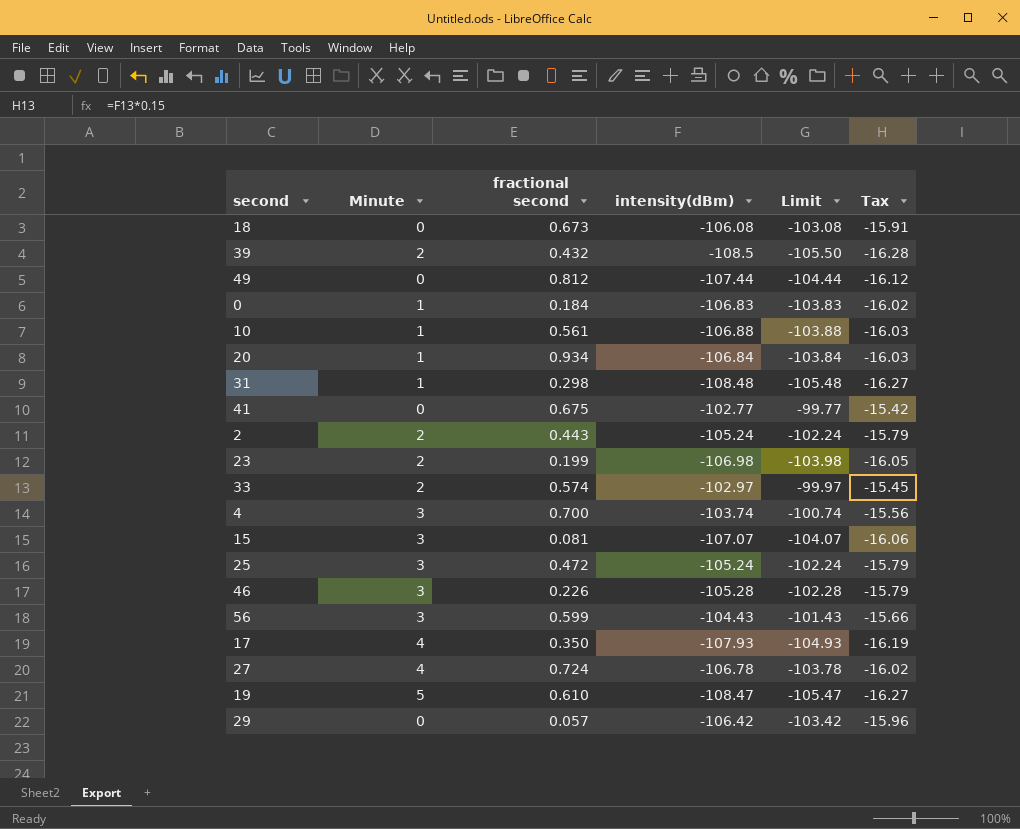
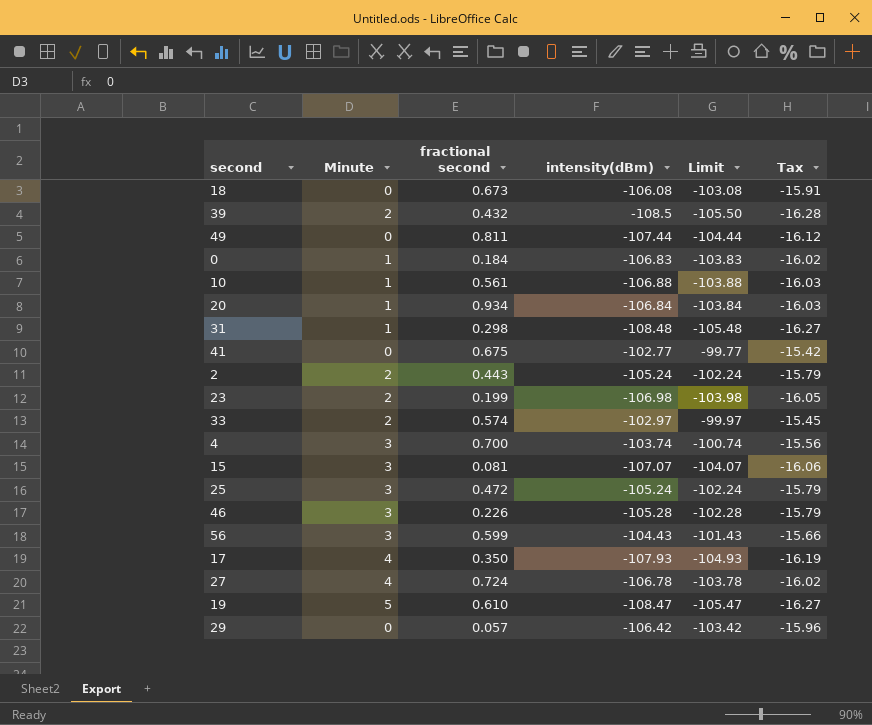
49 | fractional second: 0.812 -> 0.811

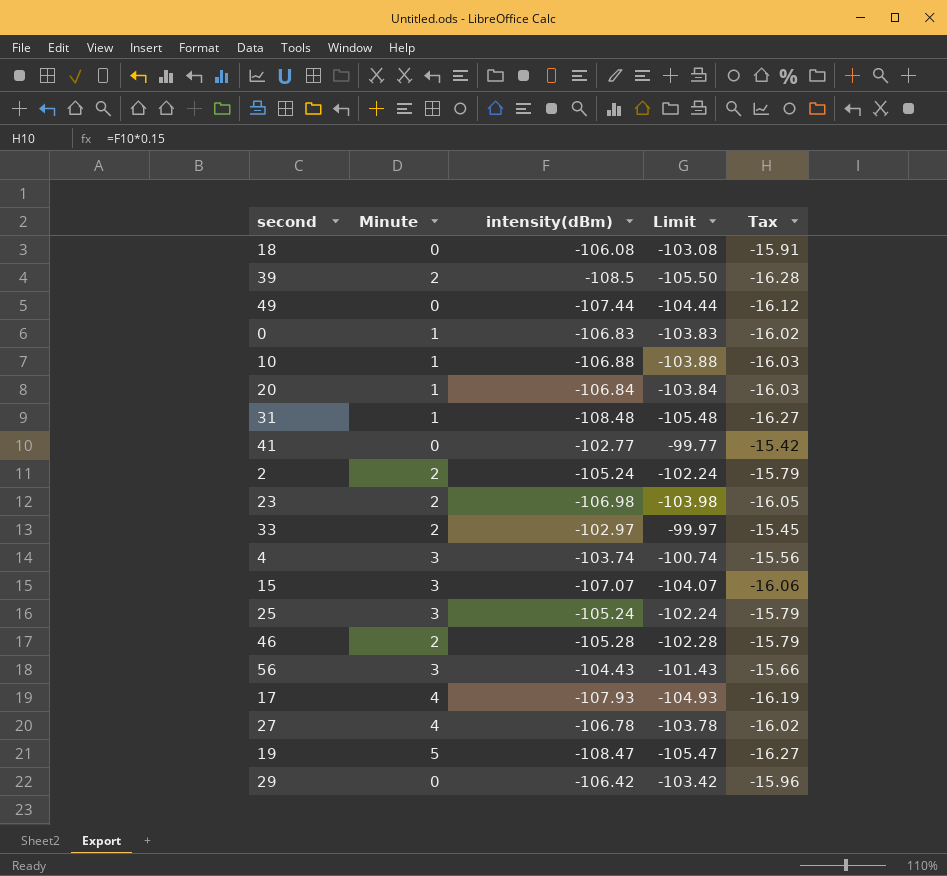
column fractional second | position: 3 -> none
46 | Minute: 3 -> 2

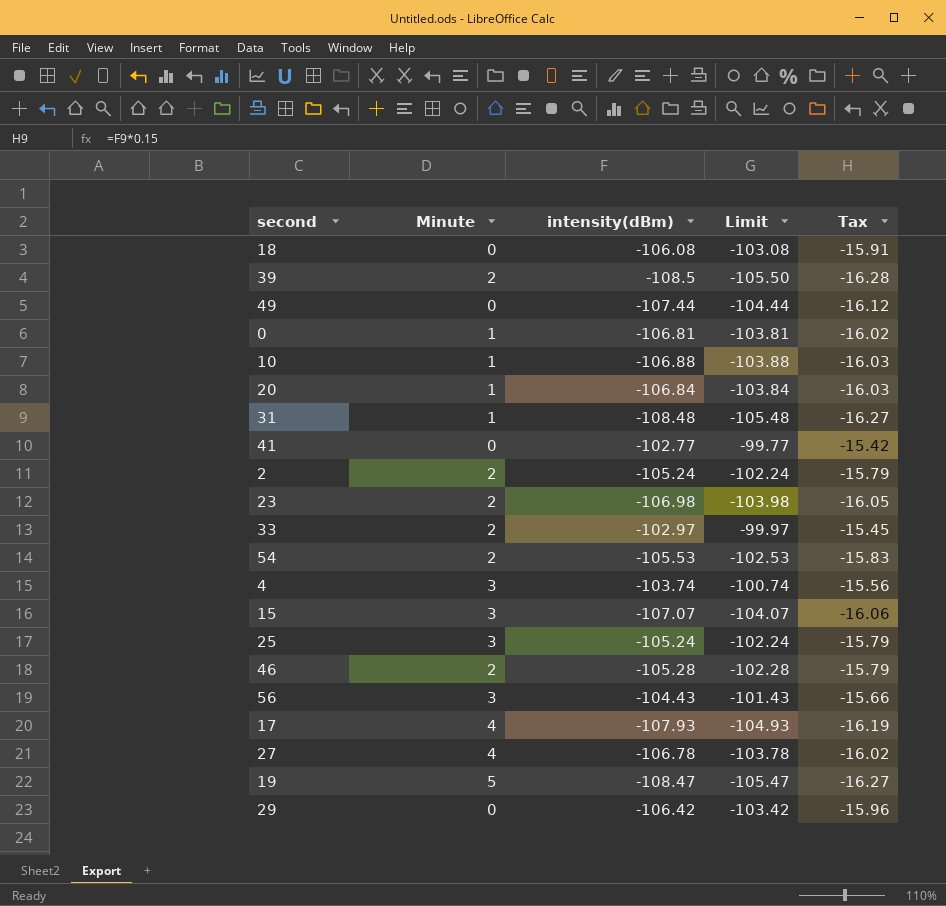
0 | intensity(dBm): -106.83 -> -106.81
0 | Limit: -103.83 -> -103.81
row 54: none -> 2 | -105.53 | -102.53 | -15.83

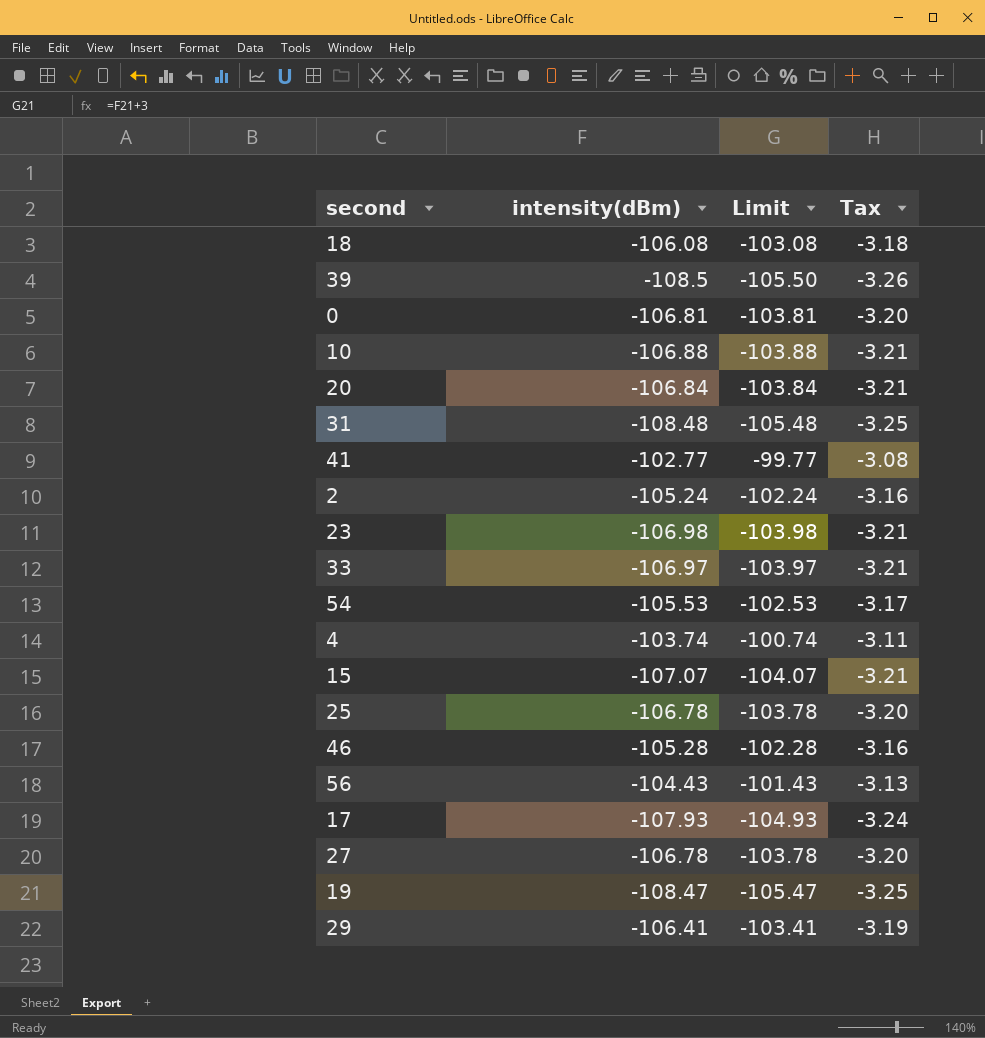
column Minute | position: 2 -> none
column Tax | formula: [intensity(dBm)] * 0.15 -> [intensity(dBm)] * 0.03
row 49: 0 | -107.44 | -104.44 | -16.12 -> none
33 | intensity(dBm): -102.97 -> -106.97
33 | Limit: -99.97 -> -103.97
25 | intensity(dBm): -105.24 -> -106.78
25 | Limit: -102.24 -> -103.78
29 | intensity(dBm): -106.42 -> -106.41
29 | Limit: -103.42 -> -103.41

